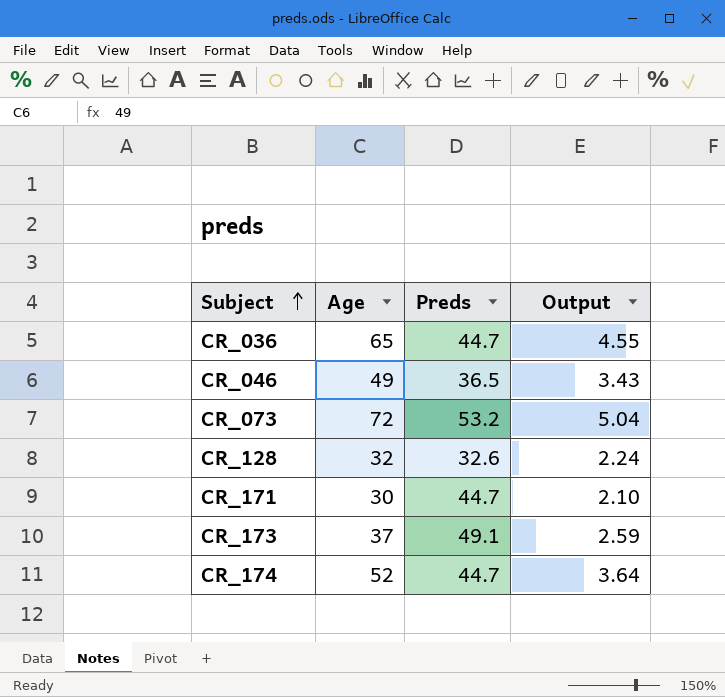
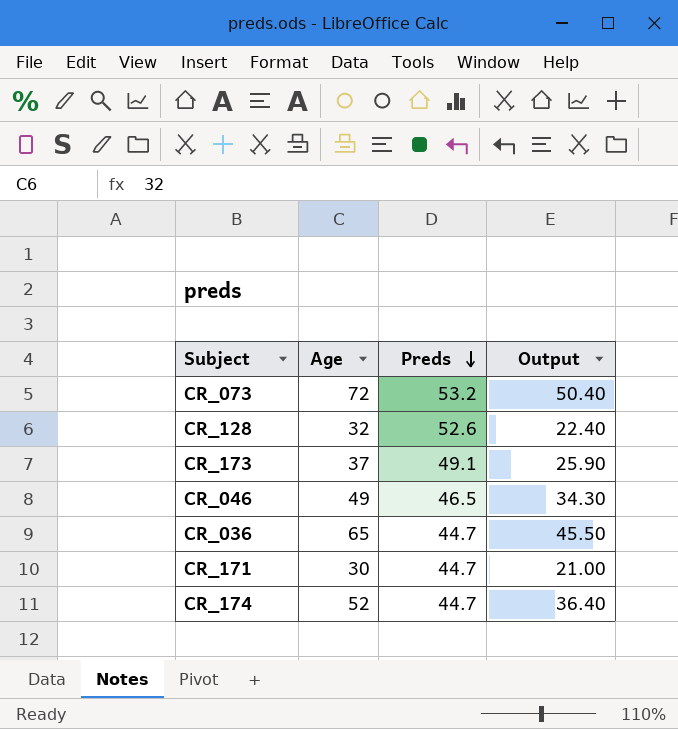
row order: Subject ascending -> Preds descending
column Output | formula: [Age] * 0.07 -> [Age] * 0.7
CR_128 | Preds: 32.6 -> 52.6
CR_046 | Preds: 36.5 -> 46.5

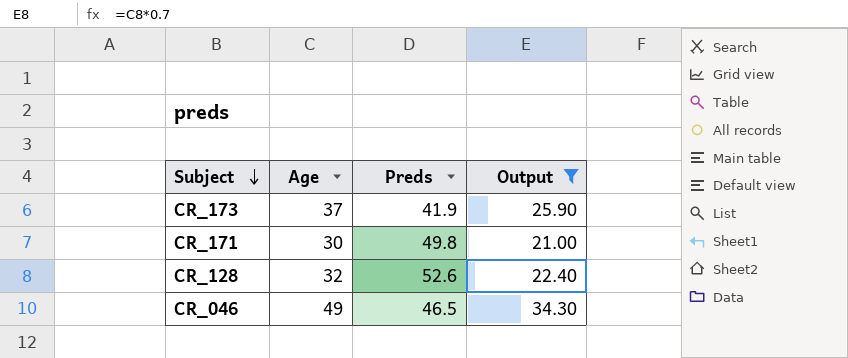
filter: none -> Output <= 34.30
row order: Preds descending -> Subject descending
CR_173 | Preds: 49.1 -> 41.9
CR_171 | Preds: 44.7 -> 49.8

